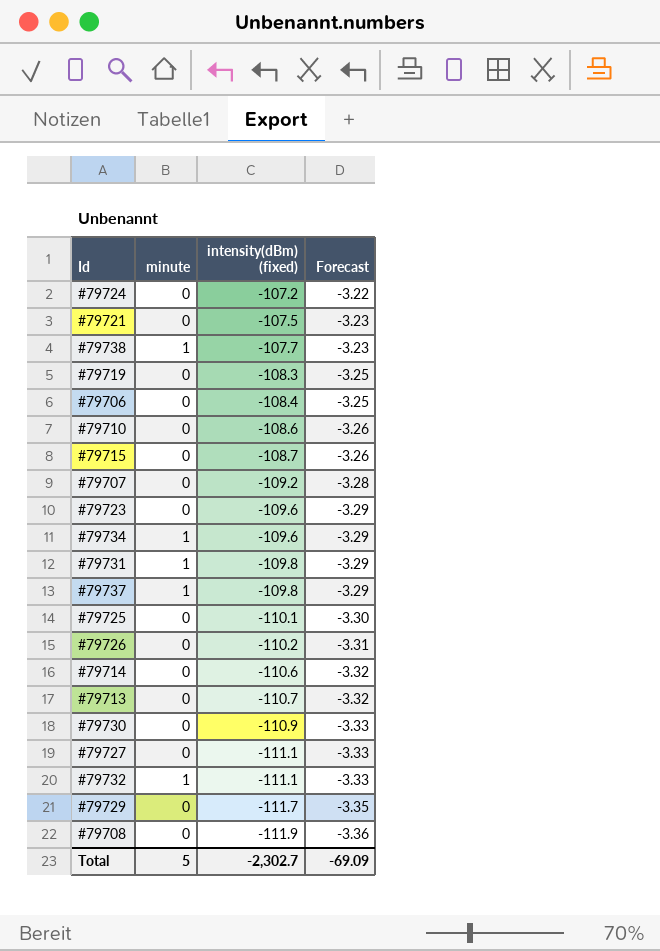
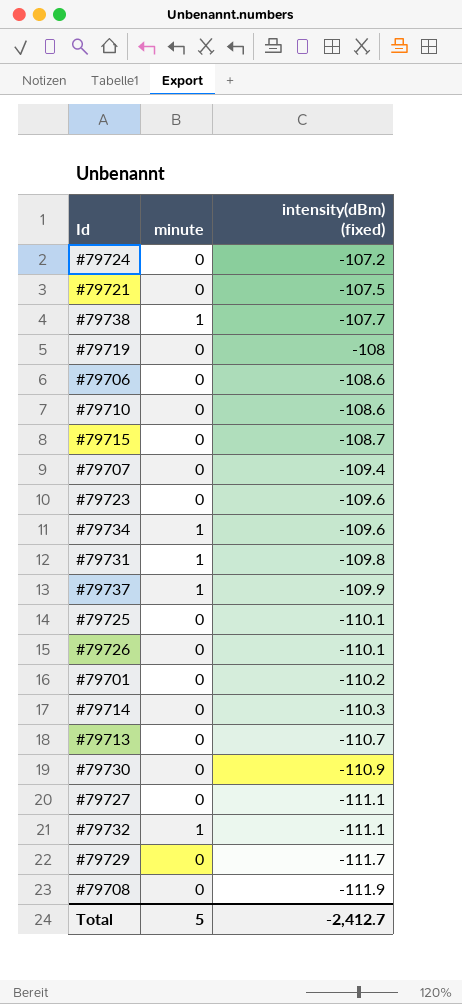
column Forecast | formula: [intensity(dBm) (fixed)] * 0.03 -> none
#79719 | intensity(dBm) (fixed): -108.3 -> -108
#79706 | intensity(dBm) (fixed): -108.4 -> -108.6
#79707 | intensity(dBm) (fixed): -109.2 -> -109.4
#79737 | intensity(dBm) (fixed): -109.8 -> -109.9
#79726 | intensity(dBm) (fixed): -110.2 -> -110.1
row #79701: none -> 0 | -110.2
#79714 | intensity(dBm) (fixed): -110.6 -> -110.3
Total | intensity(dBm) (fixed): -2,302.7 -> -2,412.7

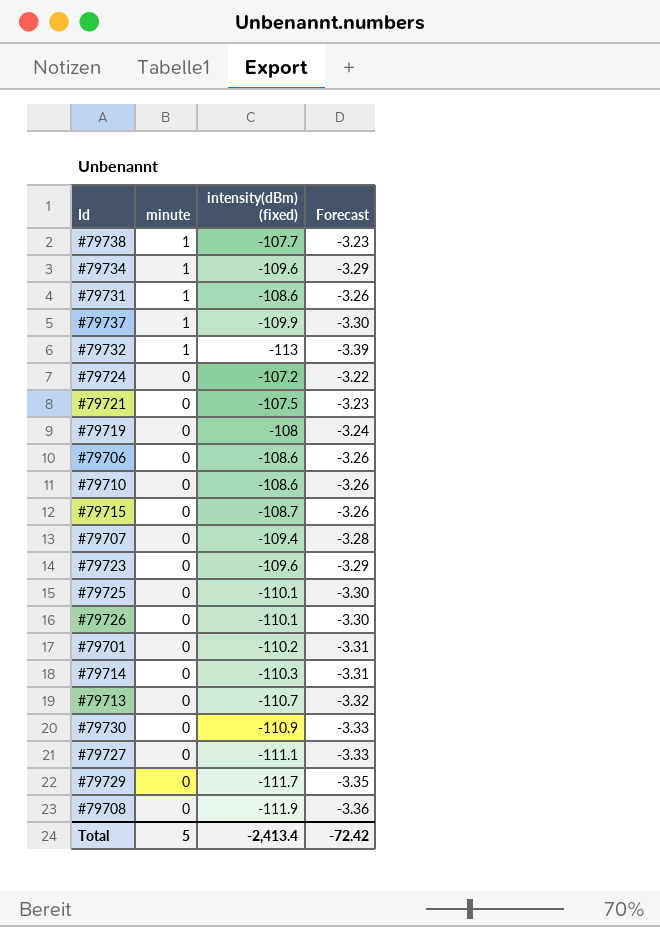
row order: intensity(dBm) (fixed) descending -> minute descending
column Forecast | formula: none -> [intensity(dBm) (fixed)] * 0.03
#79731 | intensity(dBm) (fixed): -109.8 -> -108.6
#79732 | intensity(dBm) (fixed): -111.1 -> -113
Total | intensity(dBm) (fixed): -2,412.7 -> -2,413.4

